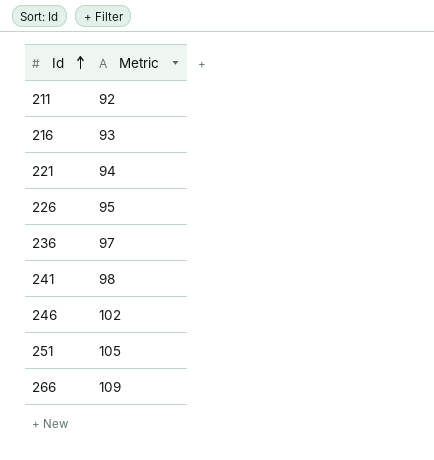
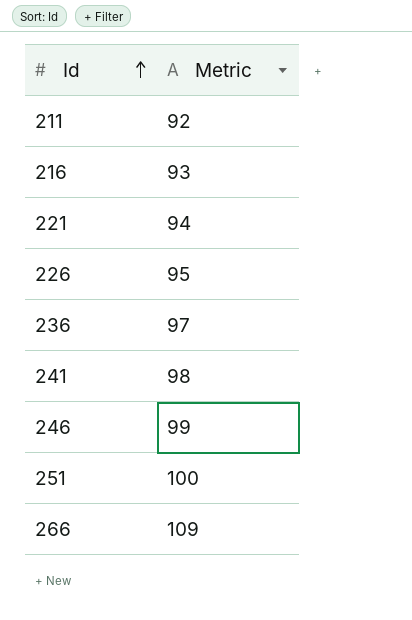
246 | Metric: 102 -> 99
251 | Metric: 105 -> 100

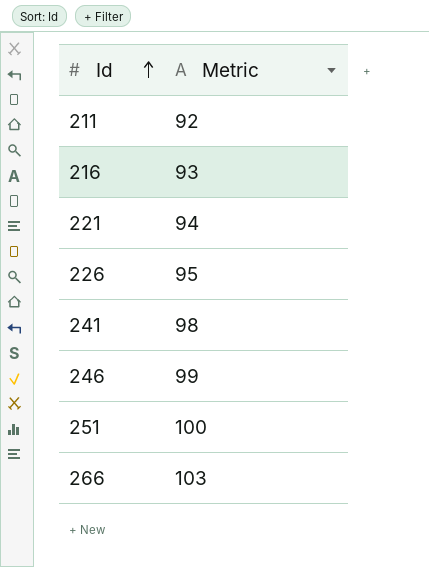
row 236: 97 -> none
266 | Metric: 109 -> 103

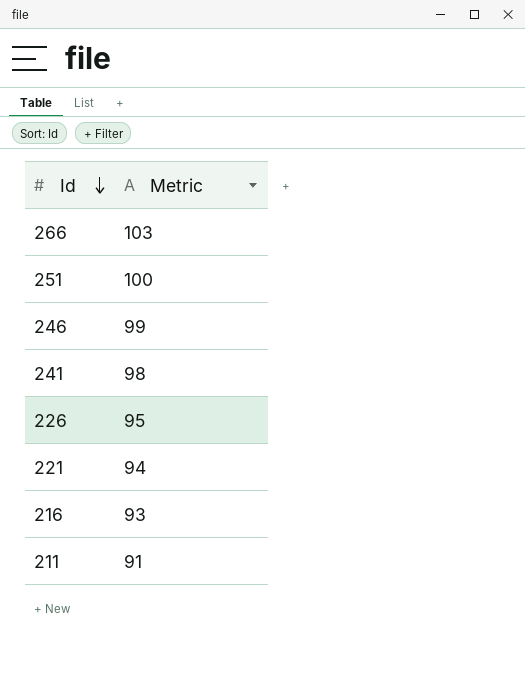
row order: Id ascending -> Id descending
211 | Metric: 92 -> 91

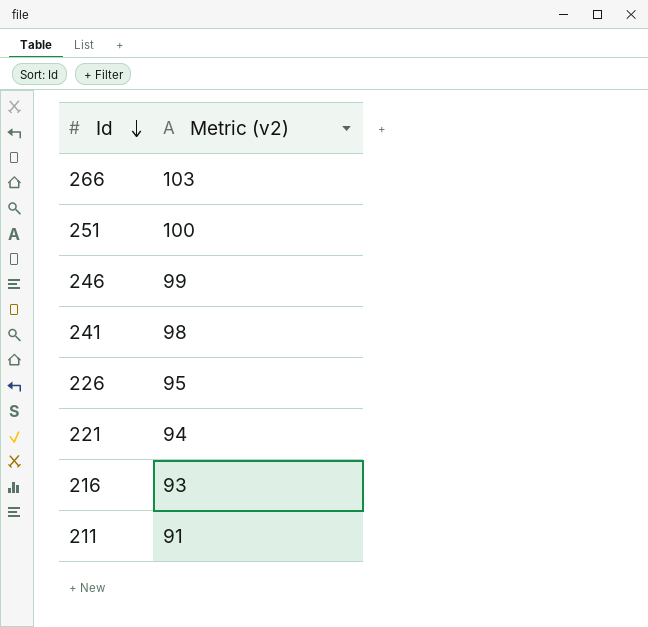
column name: Metric -> Metric (v2)

